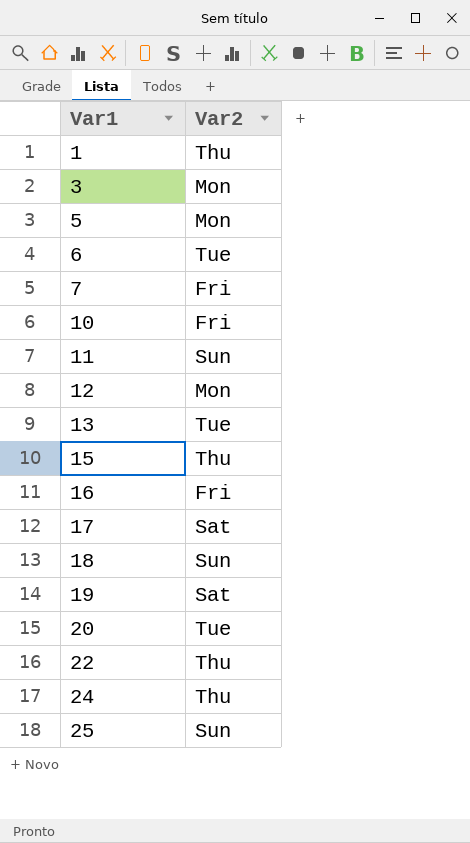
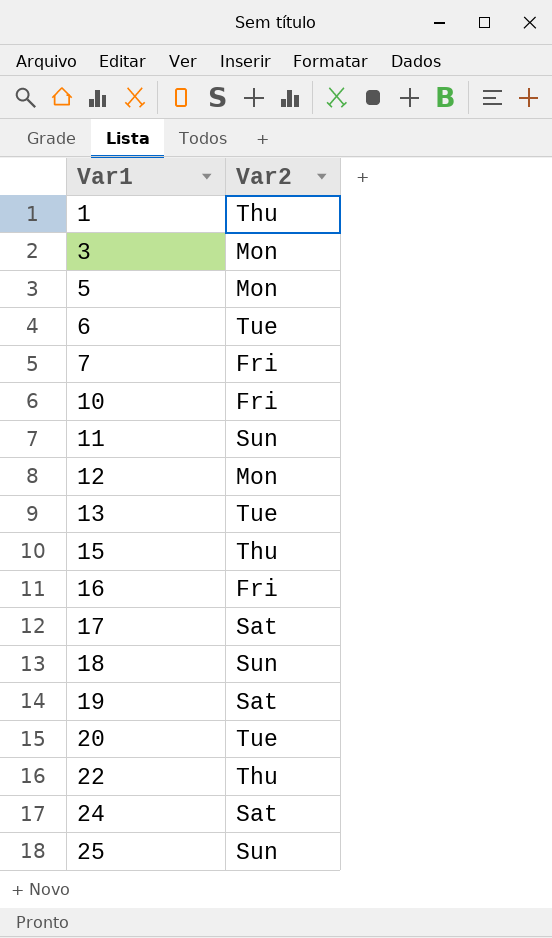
24 | Var2: Thu -> Sat

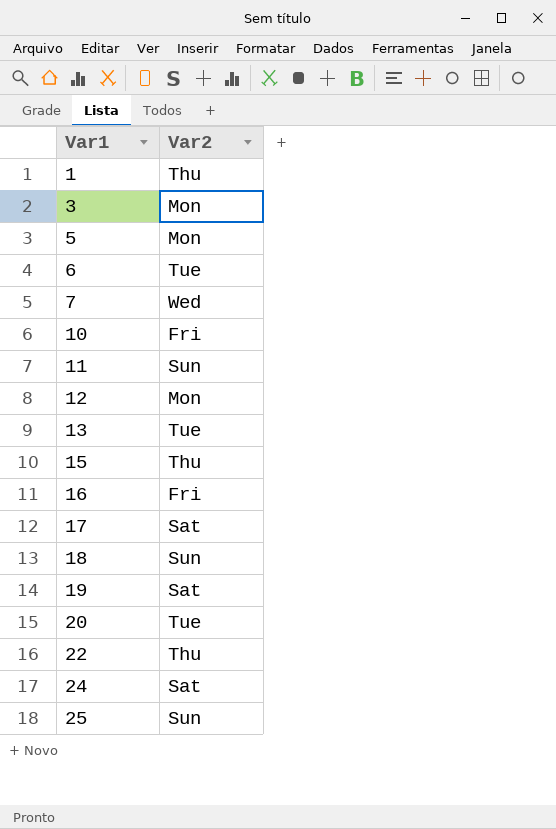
7 | Var2: Fri -> Wed

